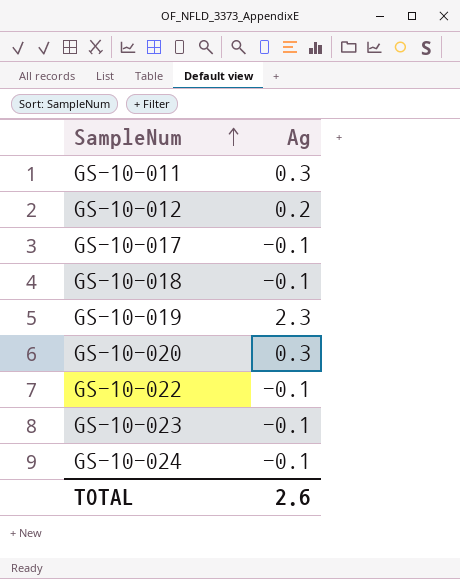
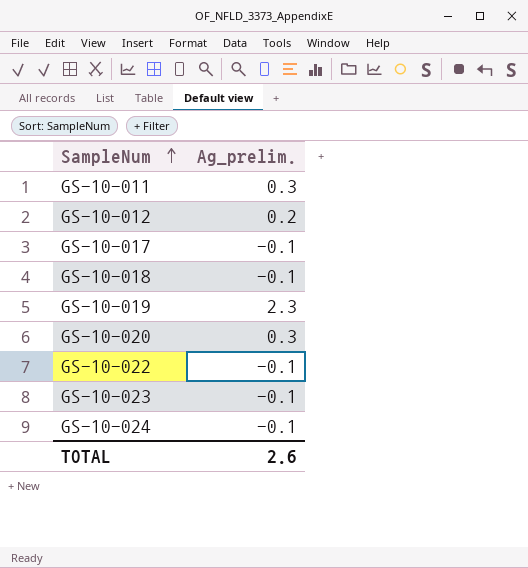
column name: Ag -> Ag_prelim.

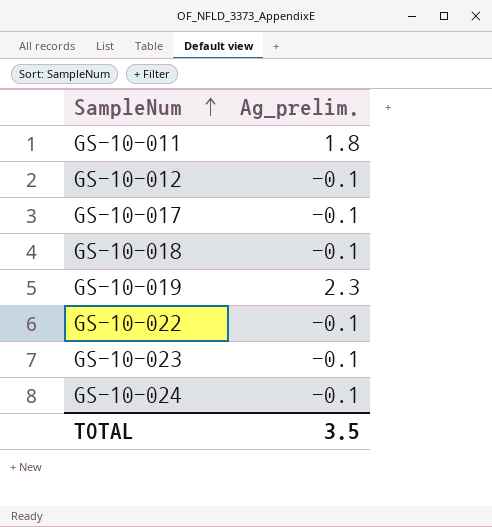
row GS-10-020: 0.3 -> none
GS-10-011 | Ag_prelim.: 0.3 -> 1.8
GS-10-012 | Ag_prelim.: 0.2 -> -0.1
TOTAL | Ag_prelim.: 2.6 -> 3.5

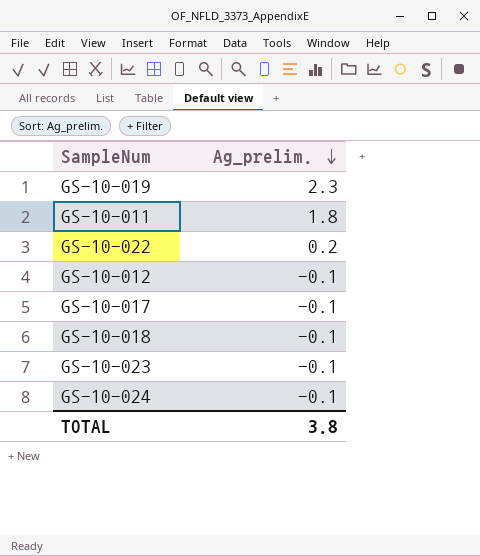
row order: SampleNum ascending -> Ag_prelim. descending
GS-10-022 | Ag_prelim.: -0.1 -> 0.2
TOTAL | Ag_prelim.: 3.5 -> 3.8

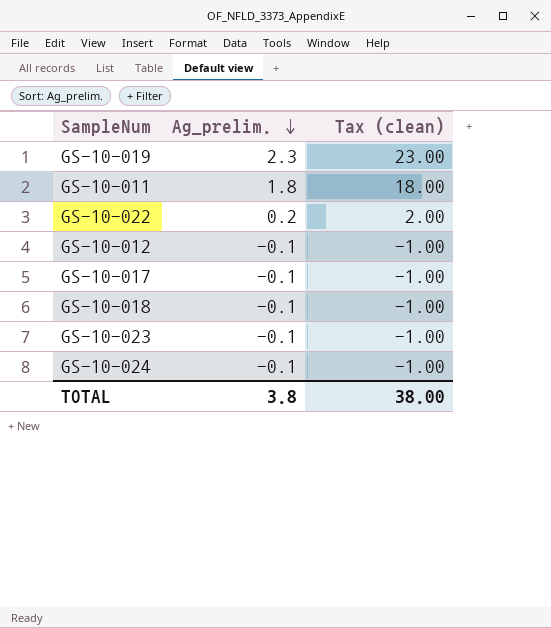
column Tax (clean) | formula: none -> [Ag_prelim.] * 10

